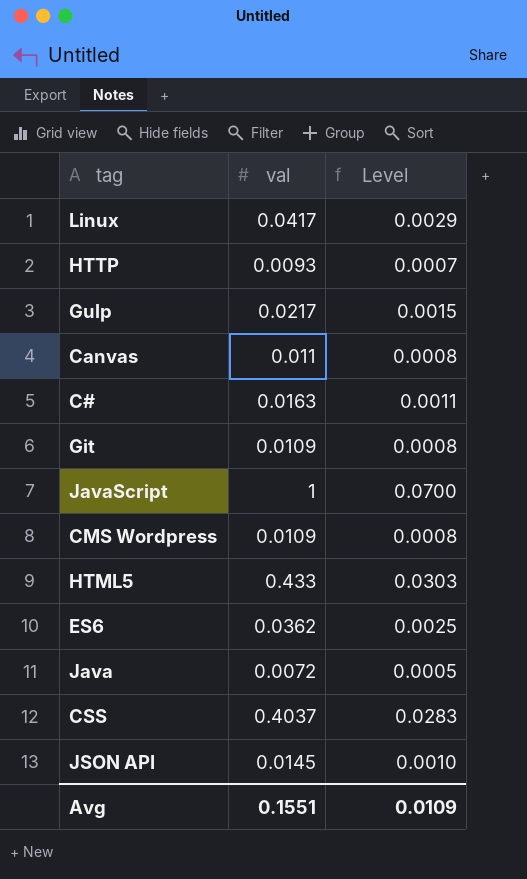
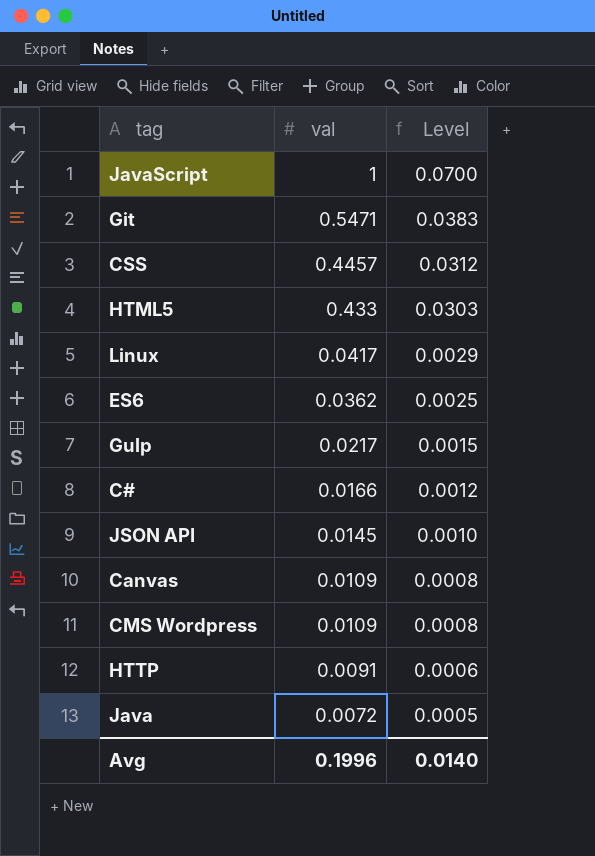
row order: none -> val descending
Git | val: 0.0109 -> 0.5471
Git | Level: 0.0008 -> 0.0383
CSS | val: 0.4037 -> 0.4457
CSS | Level: 0.0283 -> 0.0312
C# | val: 0.0163 -> 0.0166
C# | Level: 0.0011 -> 0.0012
Canvas | val: 0.011 -> 0.0109
HTTP | val: 0.0093 -> 0.0091
HTTP | Level: 0.0007 -> 0.0006
Avg | val: 0.1551 -> 0.1996
Avg | Level: 0.0109 -> 0.0140

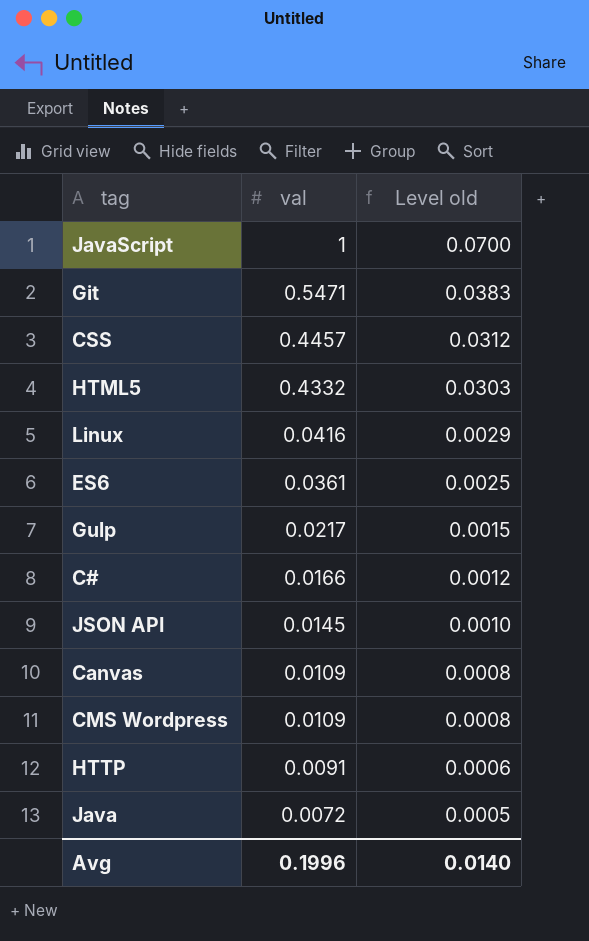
column name: Level -> Level old
HTML5 | val: 0.433 -> 0.4332
Linux | val: 0.0417 -> 0.0416
ES6 | val: 0.0362 -> 0.0361

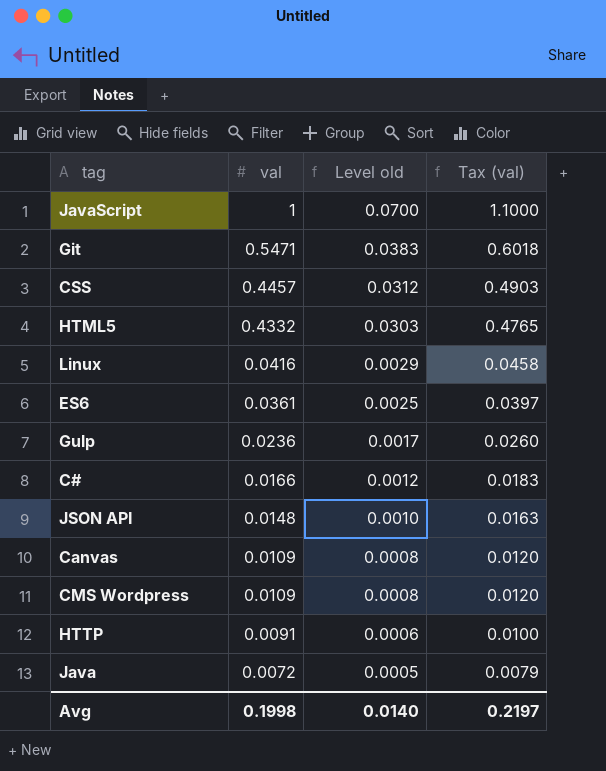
column Tax (val) | formula: none -> [val] * 1.1
Gulp | val: 0.0217 -> 0.0236
Gulp | Level old: 0.0015 -> 0.0017
JSON API | val: 0.0145 -> 0.0148
Avg | val: 0.1996 -> 0.1998

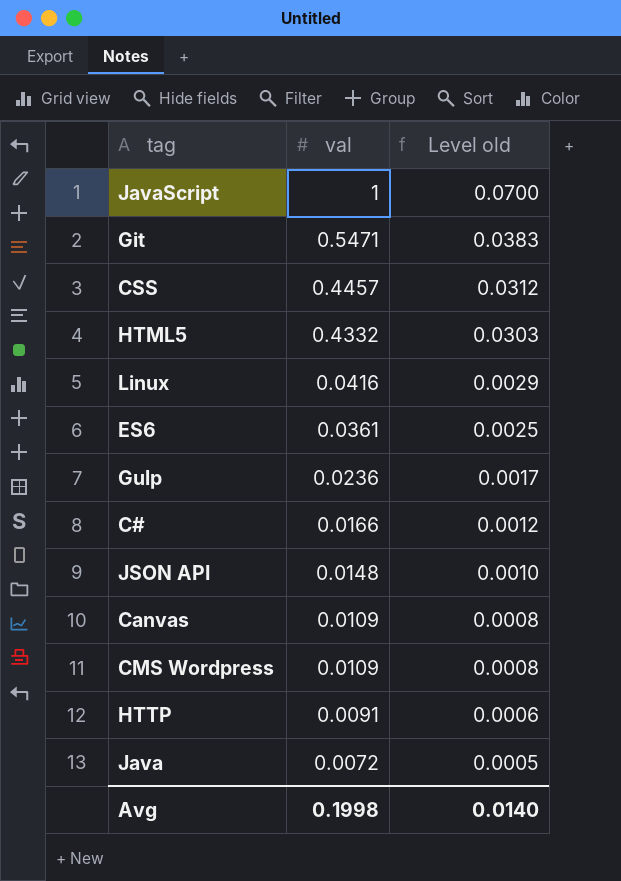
column Tax (val) | formula: [val] * 1.1 -> none

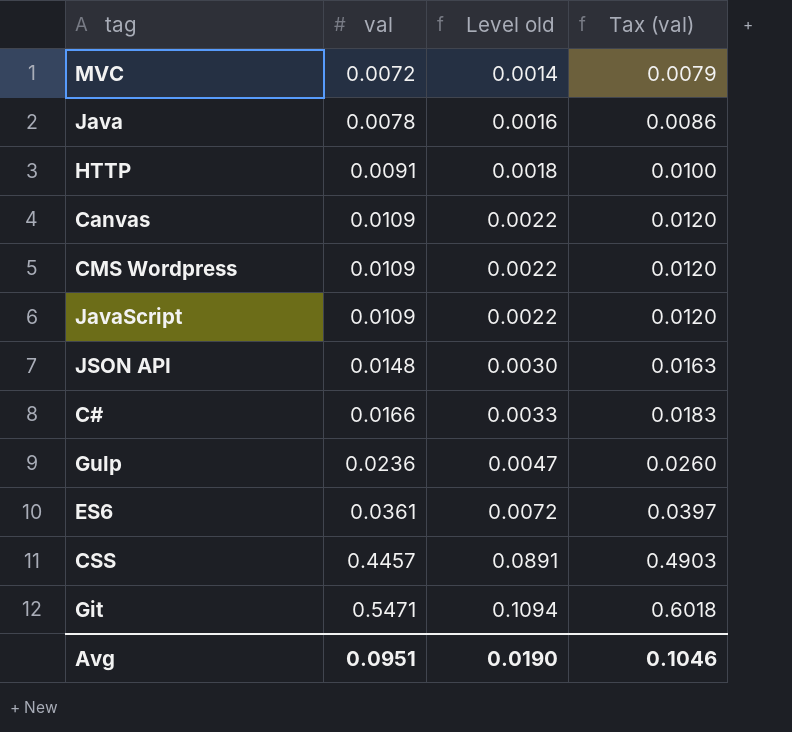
row order: val descending -> val ascending
column Level old | formula: [val] * 0.07 -> [val] * 0.2
column Tax (val) | formula: none -> [val] * 1.1
row HTML5: 0.4332 | 0.0303 -> none
row Linux: 0.0416 | 0.0029 -> none
row MVC: none -> 0.0072 | 0.0014 | 0.0079
Java | val: 0.0072 -> 0.0078
JavaScript | val: 1 -> 0.0109
Avg | val: 0.1998 -> 0.0951
Avg | Level old: 0.0140 -> 0.0190

